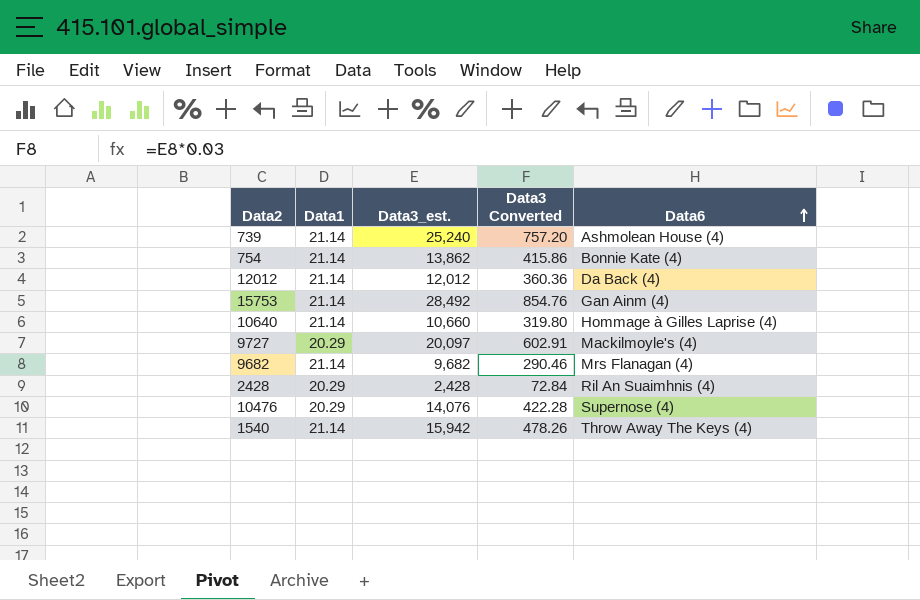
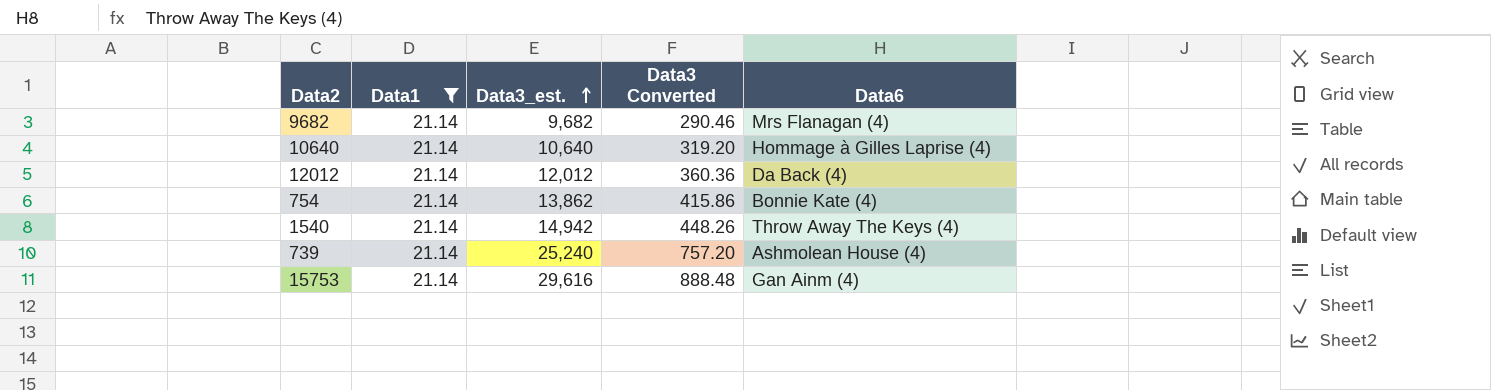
filter: none -> Data1 = 21.14
row order: Data6 ascending -> Data3_est. ascending
10640 | Data3_est.: 10,660 -> 10,640
10640 | Data3 Converted: 319.80 -> 319.20
1540 | Data3_est.: 15,942 -> 14,942
1540 | Data3 Converted: 478.26 -> 448.26
15753 | Data3_est.: 28,492 -> 29,616
15753 | Data3 Converted: 854.76 -> 888.48

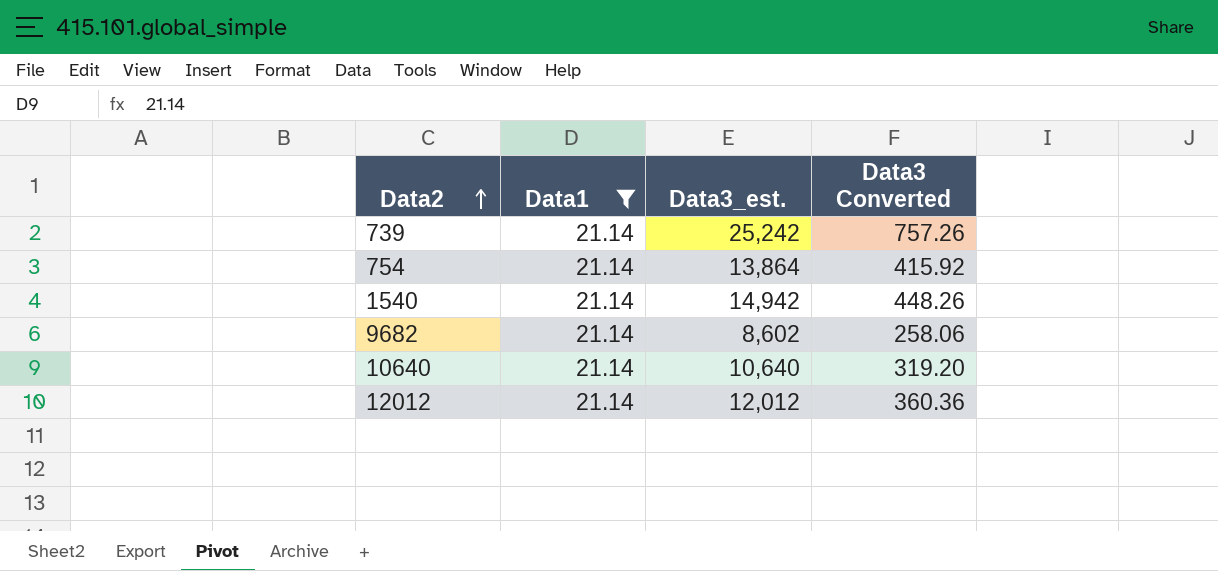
row order: Data3_est. ascending -> Data2 ascending
column Data6 | position: 5 -> none
row 15753: 21.14 | 29,616 | 888.48 | Gan Ainm (4) -> none
739 | Data3_est.: 25,240 -> 25,242
739 | Data3 Converted: 757.20 -> 757.26
754 | Data3_est.: 13,862 -> 13,864
754 | Data3 Converted: 415.86 -> 415.92
9682 | Data3_est.: 9,682 -> 8,602
9682 | Data3 Converted: 290.46 -> 258.06

